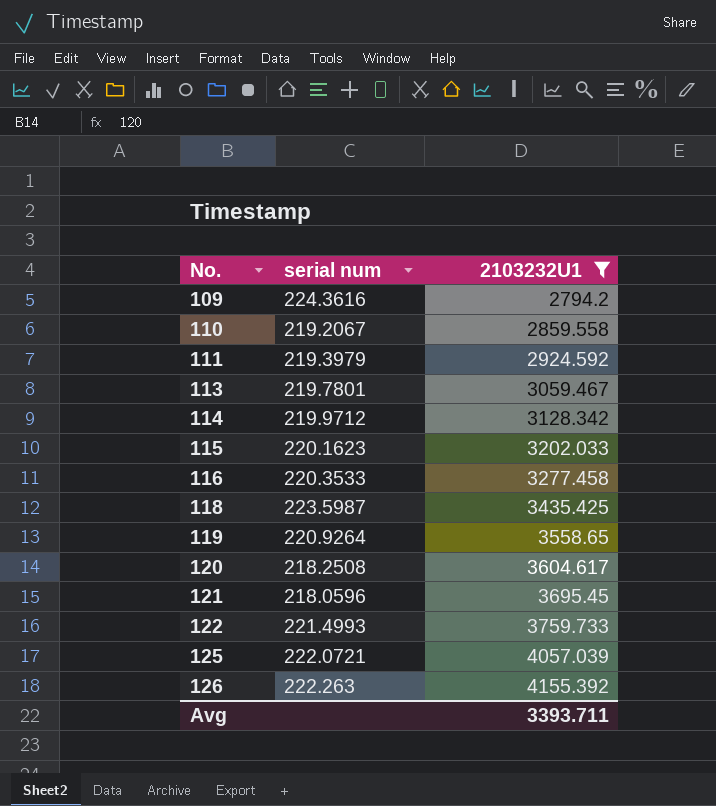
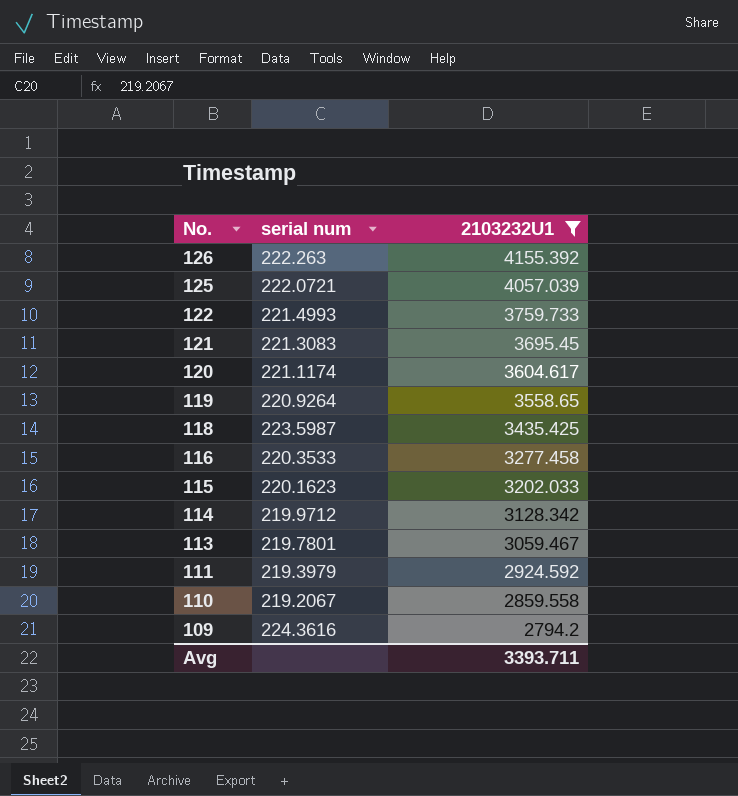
row order: No. ascending -> No. descending
121 | serial num: 218.0596 -> 221.3083
120 | serial num: 218.2508 -> 221.1174

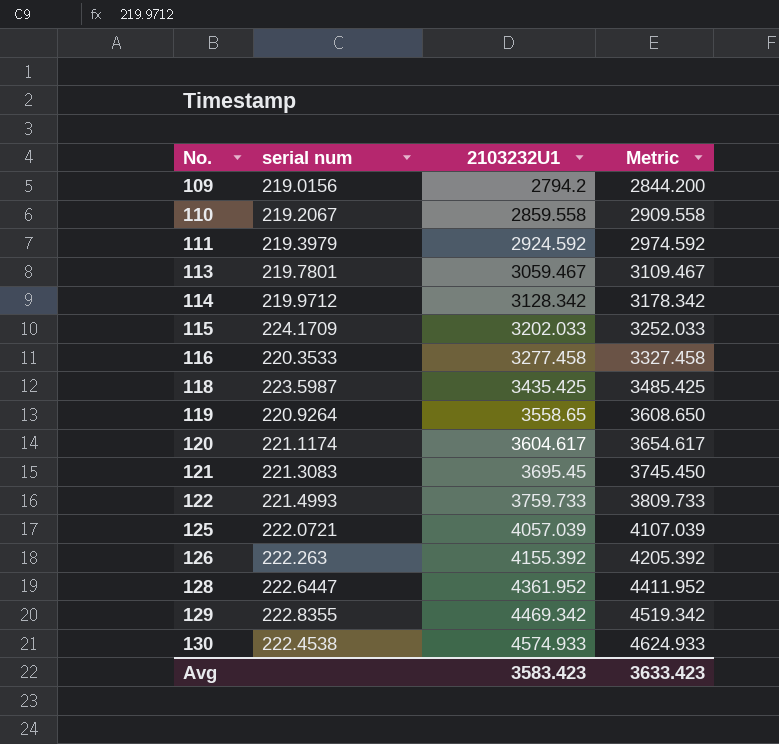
filter: 2103232U1 <= 4155.392 -> none
row order: No. descending -> No. ascending
column Metric | formula: none -> [2103232U1] + 50
109 | serial num: 224.3616 -> 219.0156
115 | serial num: 220.1623 -> 224.1709
Avg | 2103232U1: 3393.711 -> 3583.423

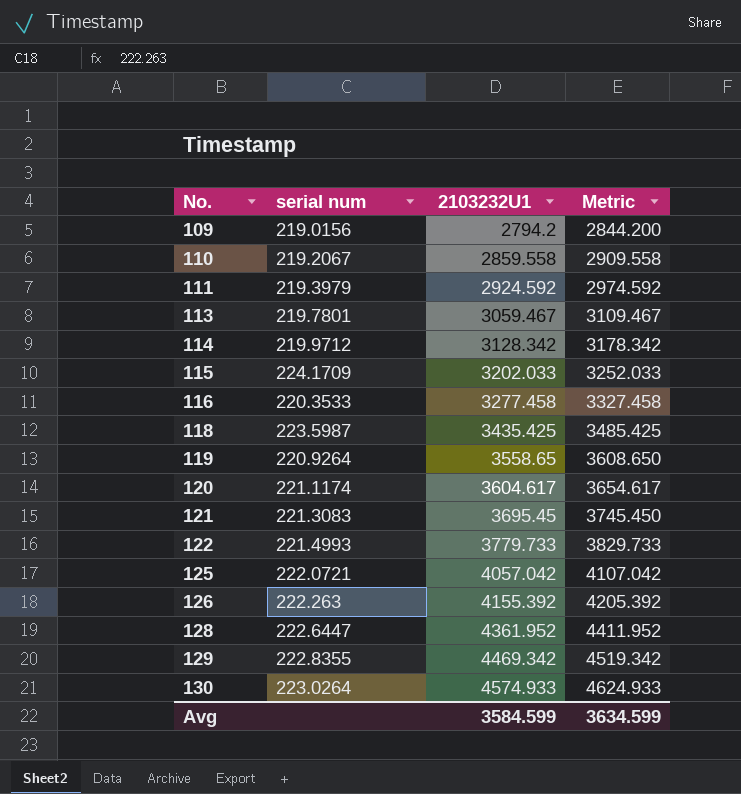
122 | 2103232U1: 3759.733 -> 3779.733
122 | Metric: 3809.733 -> 3829.733
125 | 2103232U1: 4057.039 -> 4057.042
125 | Metric: 4107.039 -> 4107.042
130 | serial num: 222.4538 -> 223.0264
Avg | 2103232U1: 3583.423 -> 3584.599
Avg | Metric: 3633.423 -> 3634.599

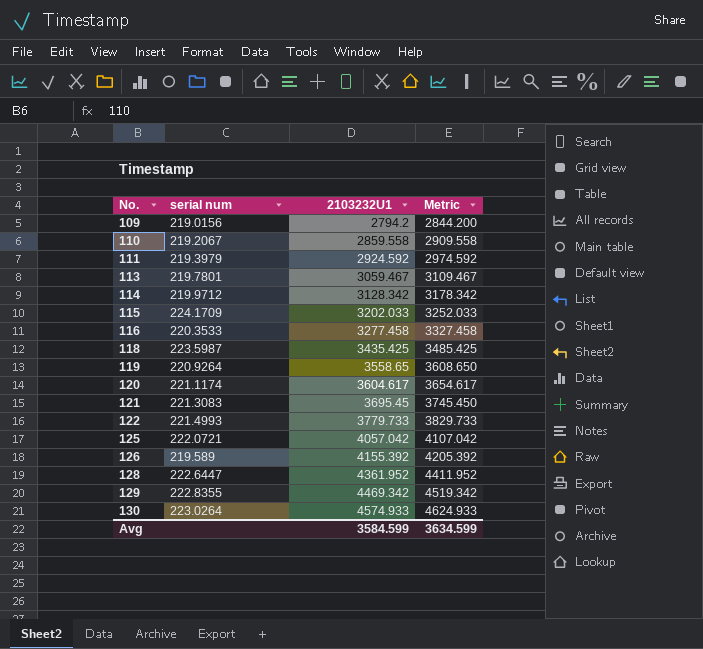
126 | serial num: 222.263 -> 219.589

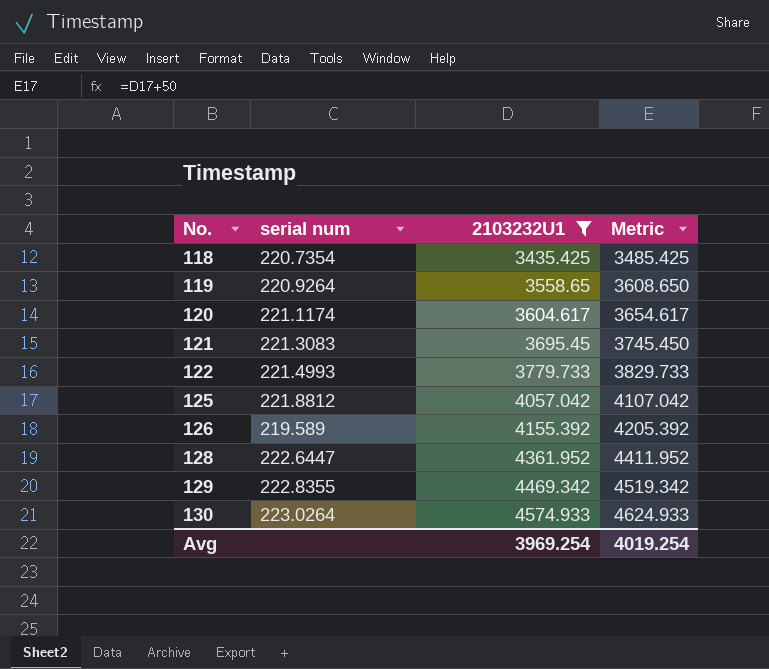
filter: none -> 2103232U1 >= 3435.425
118 | serial num: 223.5987 -> 220.7354
125 | serial num: 222.0721 -> 221.8812
Avg | 2103232U1: 3584.599 -> 3969.254
Avg | Metric: 3634.599 -> 4019.254

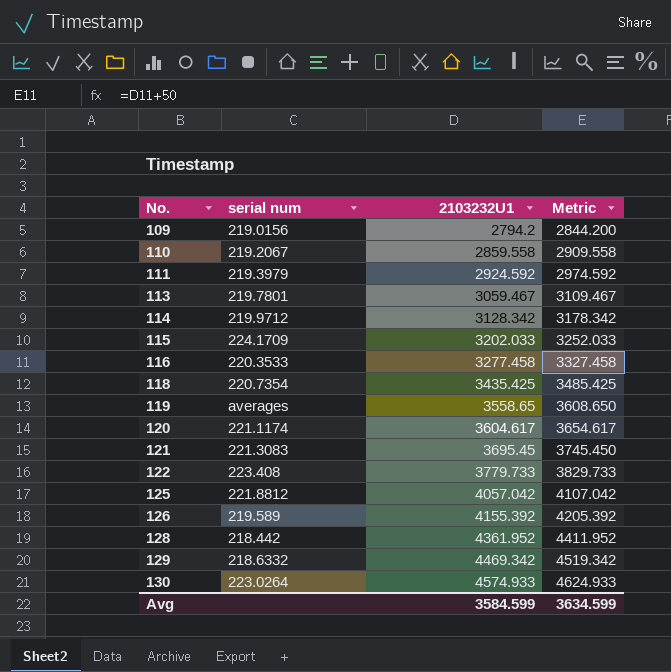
filter: 2103232U1 >= 3435.425 -> none
119 | serial num: 220.9264 -> averages
122 | serial num: 221.4993 -> 223.408
128 | serial num: 222.6447 -> 218.442
129 | serial num: 222.8355 -> 218.6332
Avg | 2103232U1: 3969.254 -> 3584.599
Avg | Metric: 4019.254 -> 3634.599

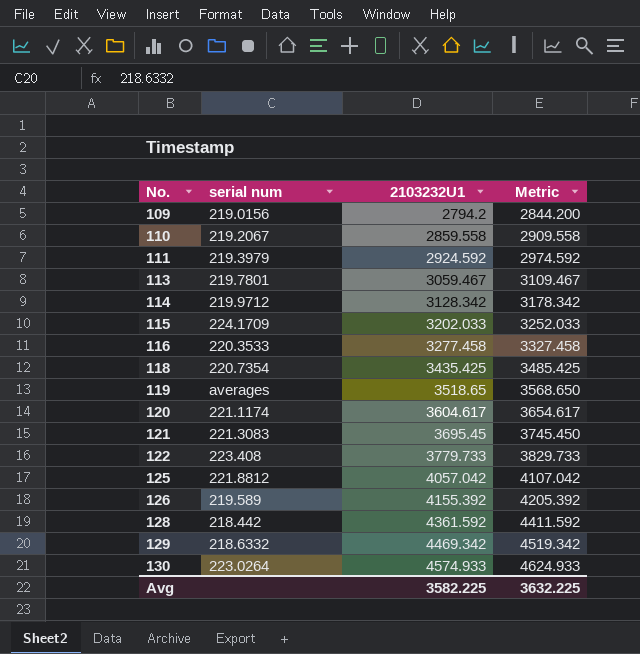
119 | 2103232U1: 3558.65 -> 3518.65
119 | Metric: 3608.650 -> 3568.650
128 | 2103232U1: 4361.952 -> 4361.592
128 | Metric: 4411.952 -> 4411.592
Avg | 2103232U1: 3584.599 -> 3582.225
Avg | Metric: 3634.599 -> 3632.225

